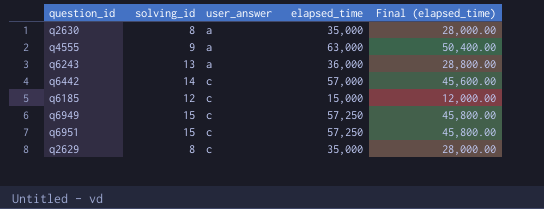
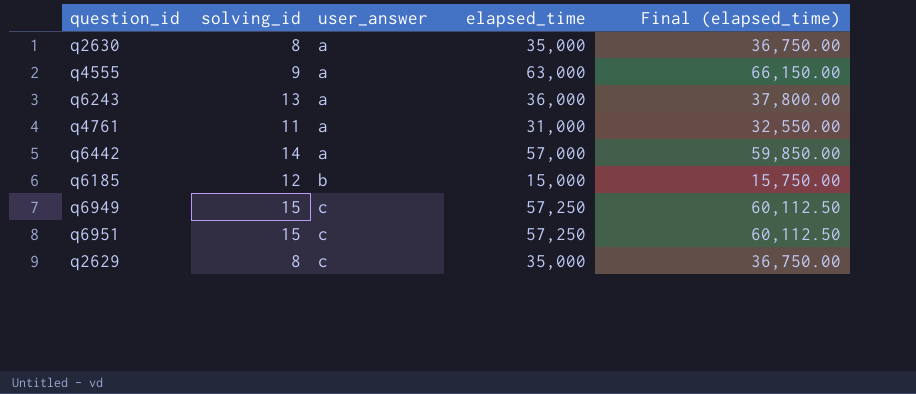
column Final (elapsed_time) | formula: [elapsed_time] * 0.8 -> [elapsed_time] * 1.05
row q4761: none -> 11 | a | 31,000 | 32,550.00
q6442 | user_answer: c -> a
q6185 | user_answer: c -> b

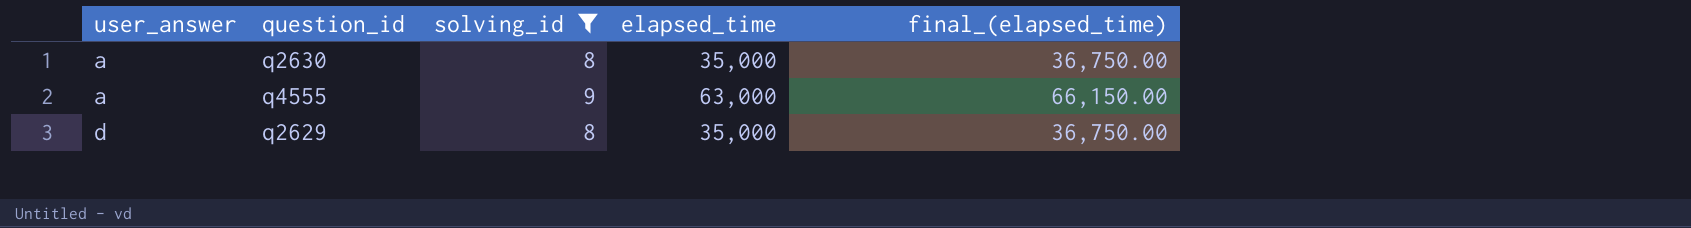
filter: none -> solving_id <= 9
column user_answer | position: 3 -> 1
column name: Final (elapsed_time) -> final_(elapsed_time)
q2629 | user_answer: c -> d

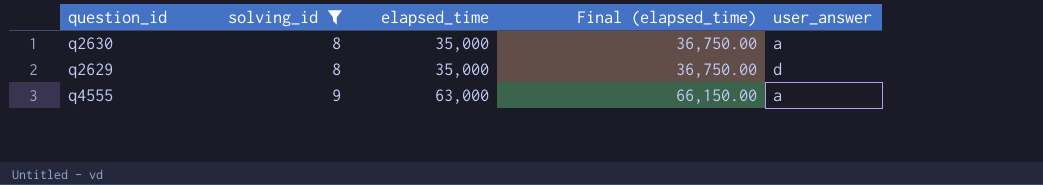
row order: user_answer ascending -> solving_id ascending
column name: final_(elapsed_time) -> Final (elapsed_time)
column user_answer | position: 1 -> 5

